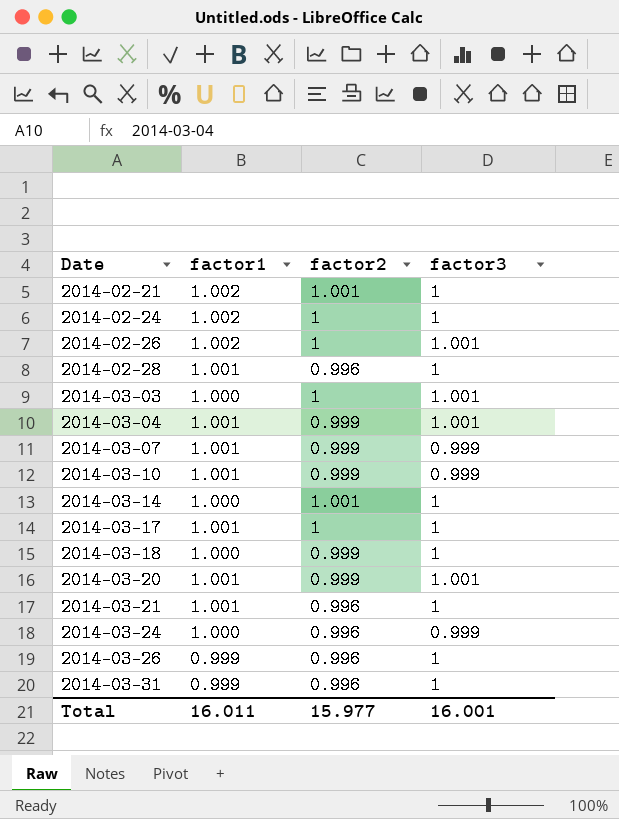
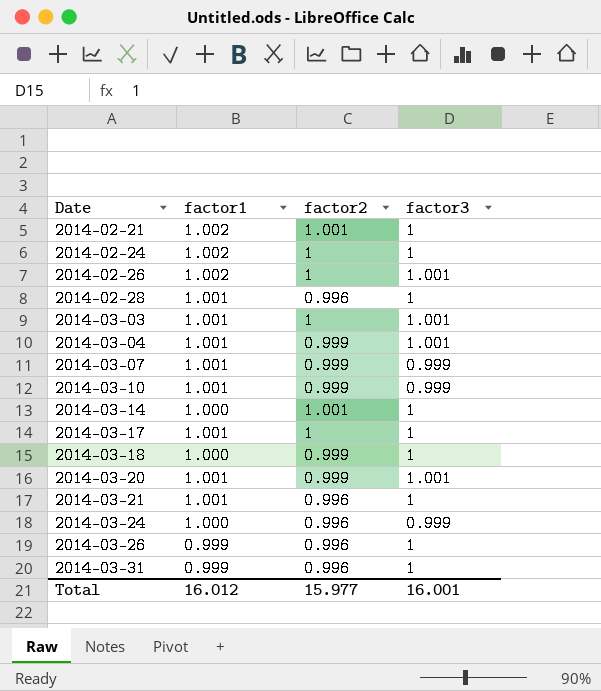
2014-03-03 | factor1: 1.000 -> 1.001
Total | factor1: 16.011 -> 16.012

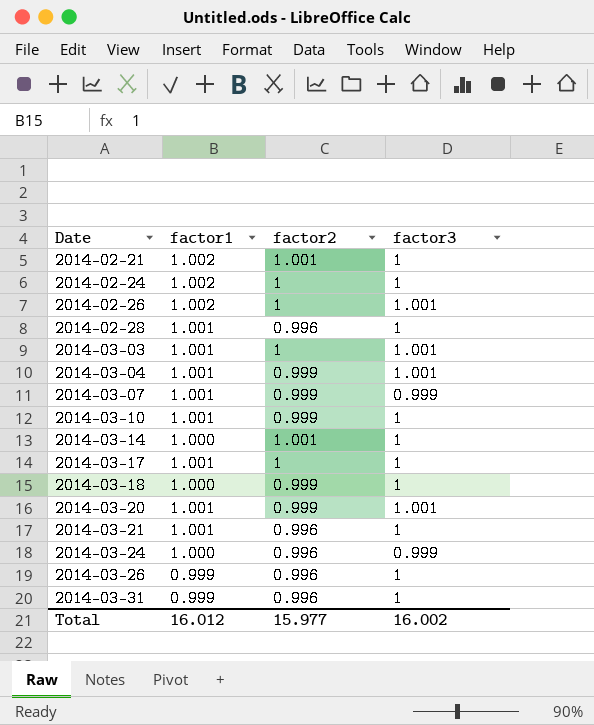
2014-03-10 | factor3: 0.999 -> 1
Total | factor3: 16.001 -> 16.002

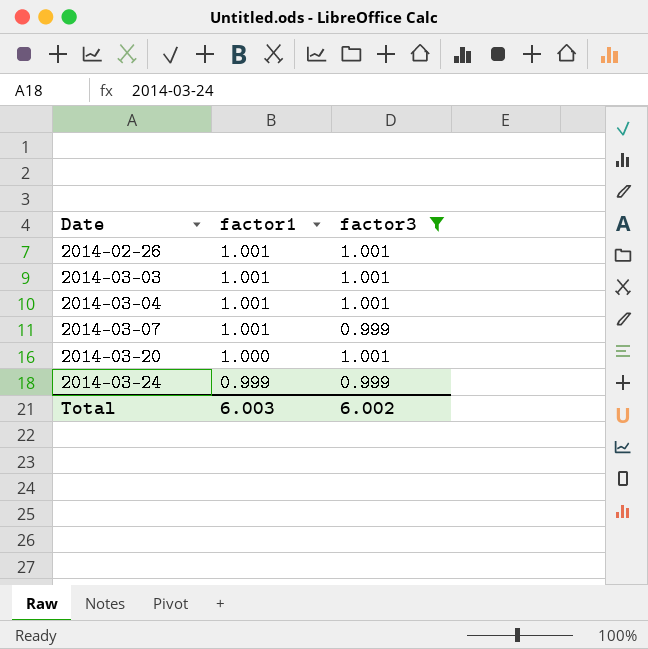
filter: none -> factor3 != 1
column factor2 | position: 3 -> none
2014-02-26 | factor1: 1.002 -> 1.001
2014-03-20 | factor1: 1.001 -> 1.000
2014-03-24 | factor1: 1.000 -> 0.999
Total | factor1: 16.012 -> 6.003
Total | factor3: 16.002 -> 6.002

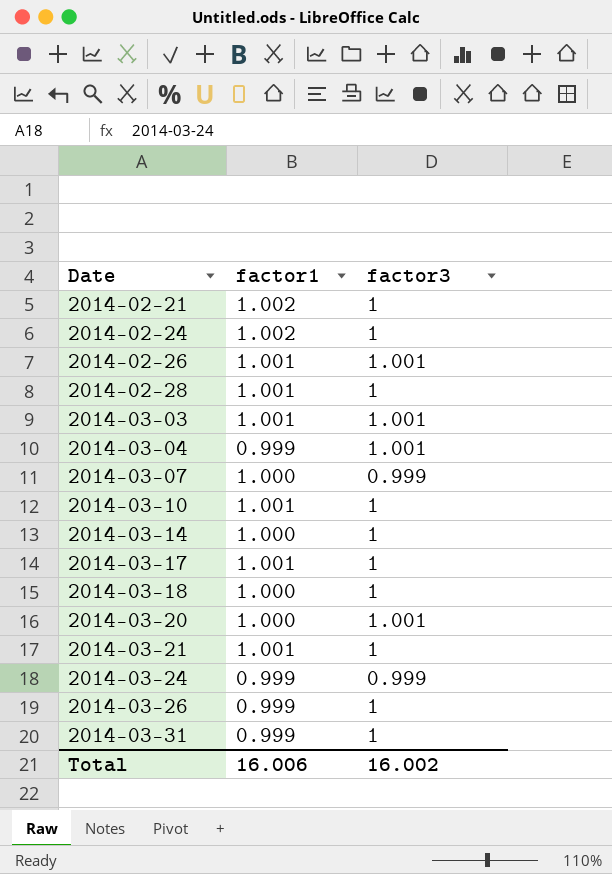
filter: factor3 != 1 -> none
2014-03-04 | factor1: 1.001 -> 0.999
2014-03-07 | factor1: 1.001 -> 1.000
Total | factor1: 6.003 -> 16.006
Total | factor3: 6.002 -> 16.002

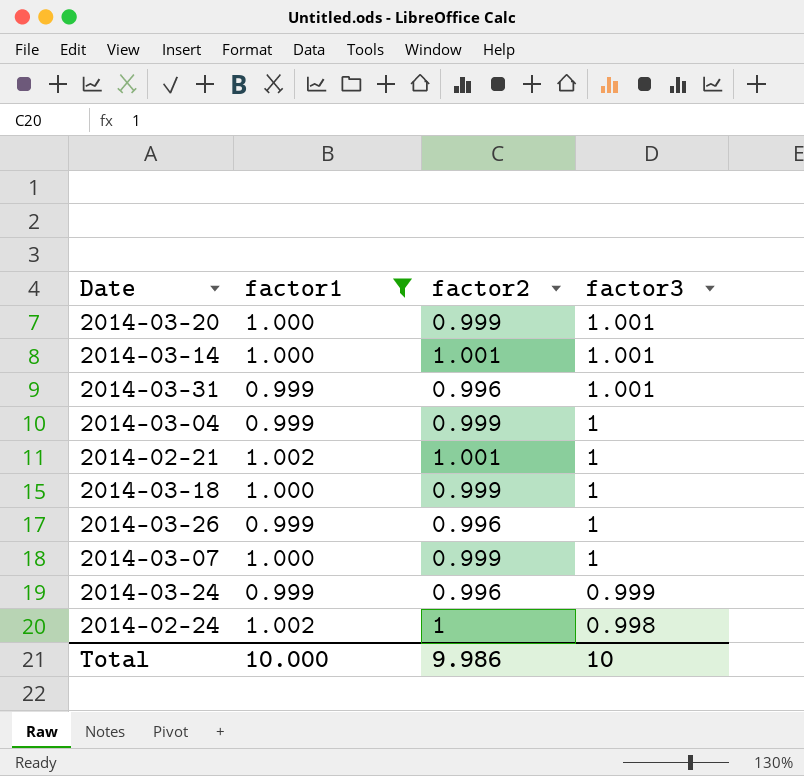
filter: none -> factor1 != 1.001
row order: Date ascending -> factor3 descending
column factor2 | position: none -> 3
2014-03-14 | factor3: 1 -> 1.001
2014-03-31 | factor3: 1 -> 1.001
2014-03-04 | factor3: 1.001 -> 1
2014-03-07 | factor3: 0.999 -> 1
2014-02-24 | factor3: 1 -> 0.998
Total | factor1: 16.006 -> 10.000
Total | factor3: 16.002 -> 10

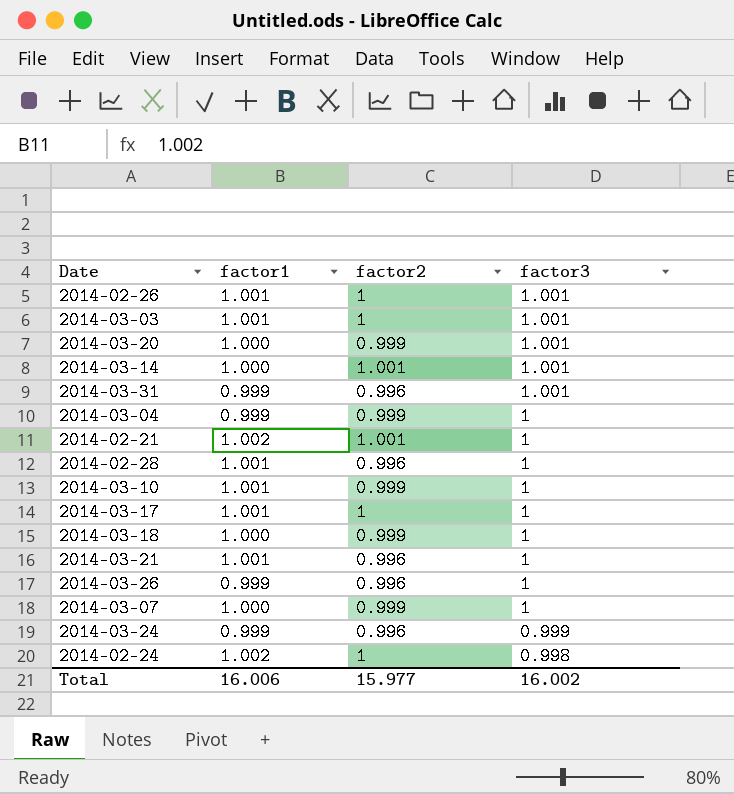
filter: factor1 != 1.001 -> none
Total | factor1: 10.000 -> 16.006
Total | factor2: 9.986 -> 15.977
Total | factor3: 10 -> 16.002

